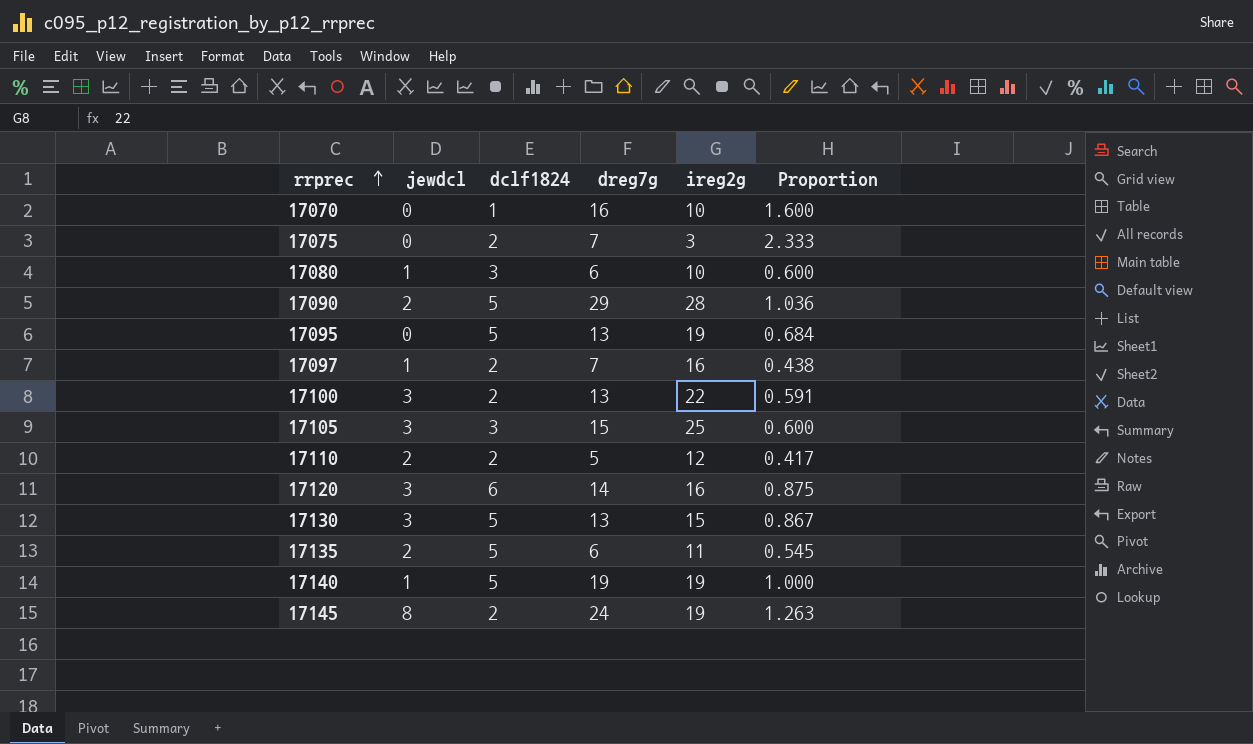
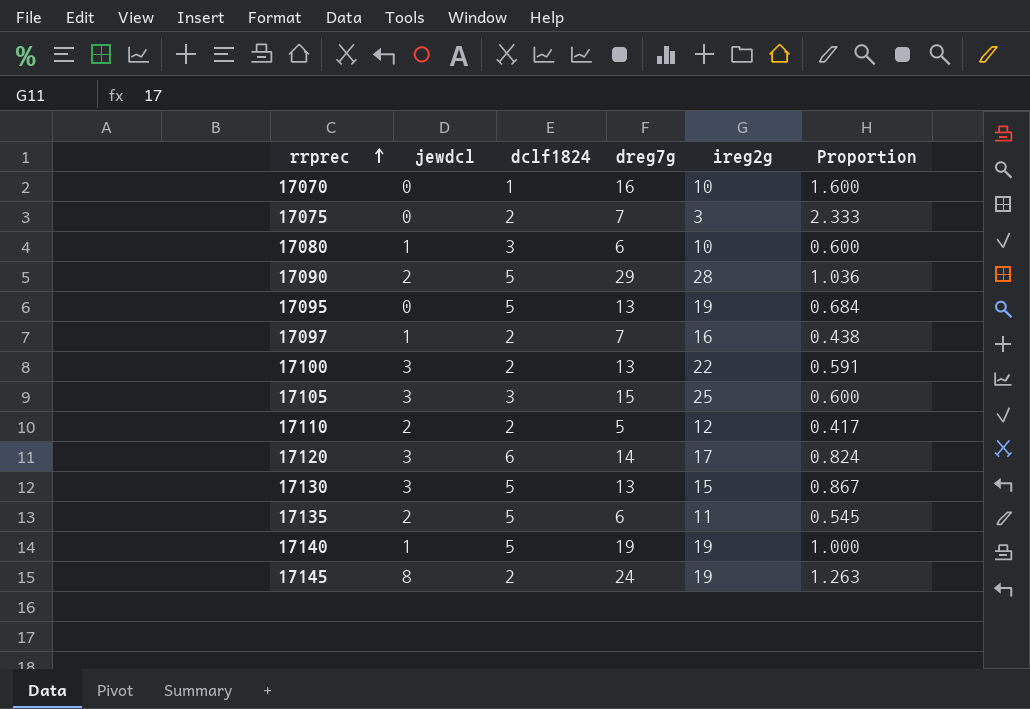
17120 | ireg2g: 16 -> 17
17120 | Proportion: 0.875 -> 0.824

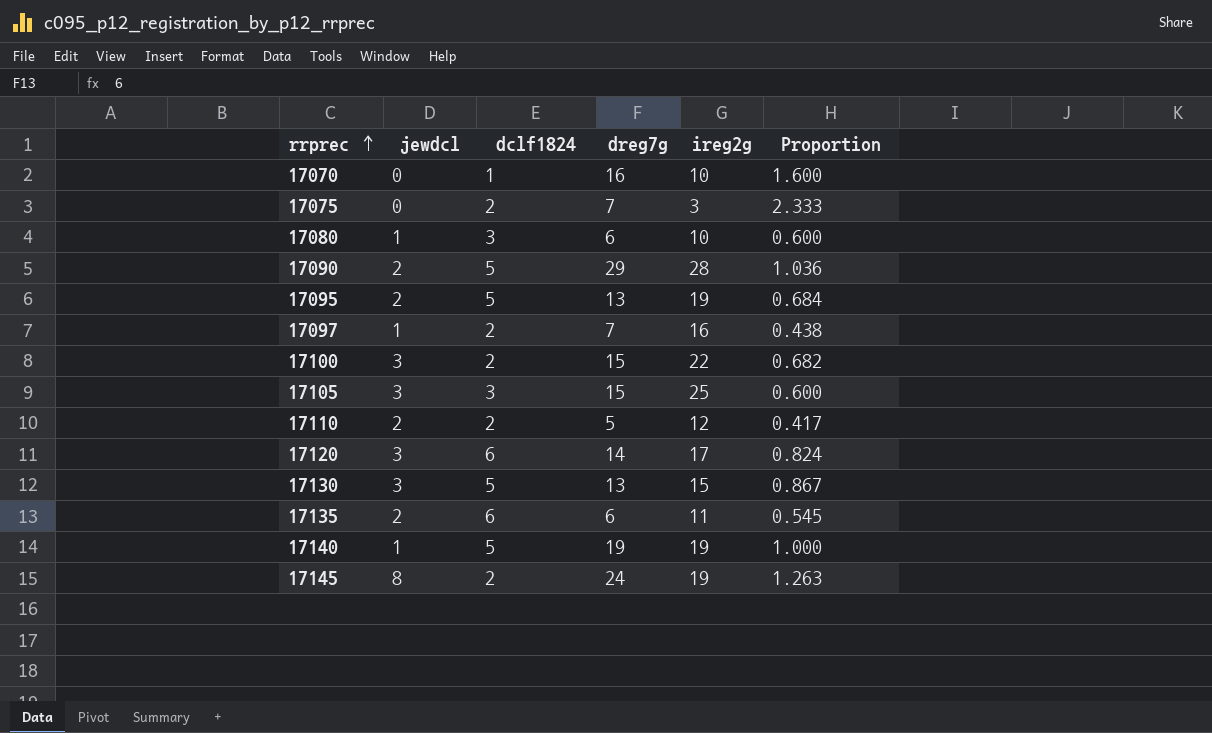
17095 | jewdcl: 0 -> 2
17100 | dreg7g: 13 -> 15
17100 | Proportion: 0.591 -> 0.682
17135 | dclf1824: 5 -> 6

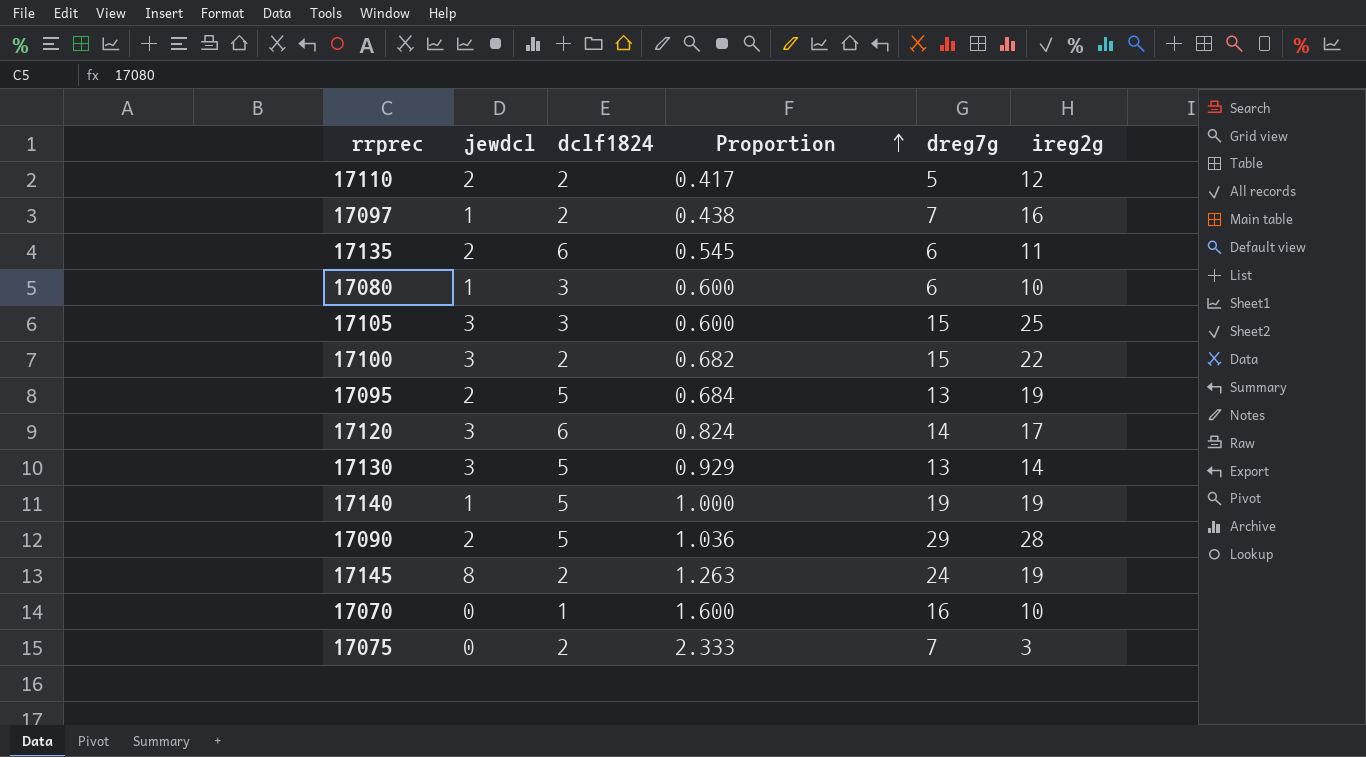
row order: rrprec ascending -> Proportion ascending
column Proportion | position: 6 -> 4
17130 | Proportion: 0.867 -> 0.929
17130 | ireg2g: 15 -> 14

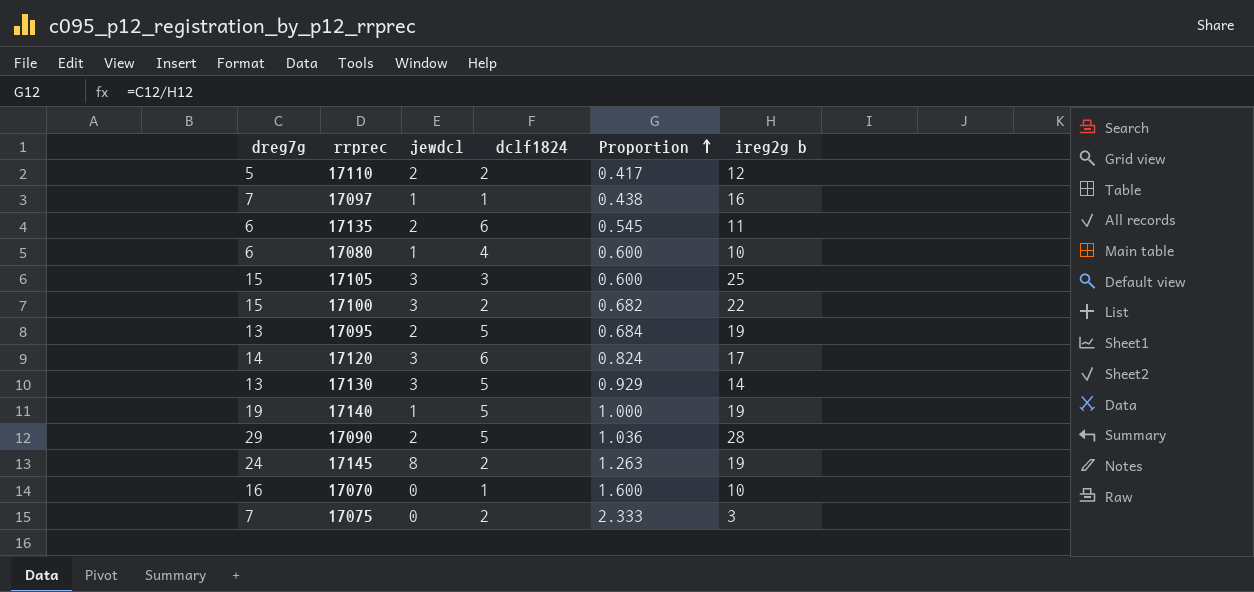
column dreg7g | position: 5 -> 1
column name: ireg2g -> ireg2g b
17097 | dclf1824: 2 -> 1
17080 | dclf1824: 3 -> 4

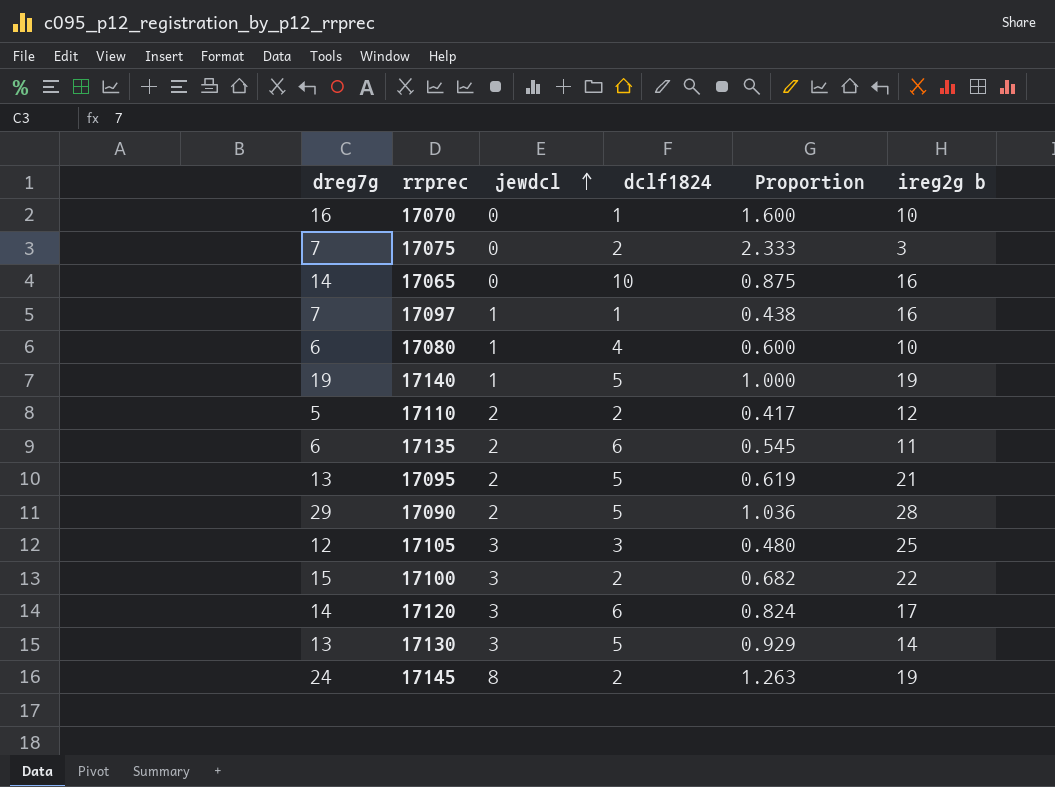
row order: Proportion ascending -> jewdcl ascending
row 17065: none -> 14 | 0 | 10 | 0.875 | 16
17095 | Proportion: 0.684 -> 0.619
17095 | ireg2g b: 19 -> 21
17105 | dreg7g: 15 -> 12
17105 | Proportion: 0.600 -> 0.480

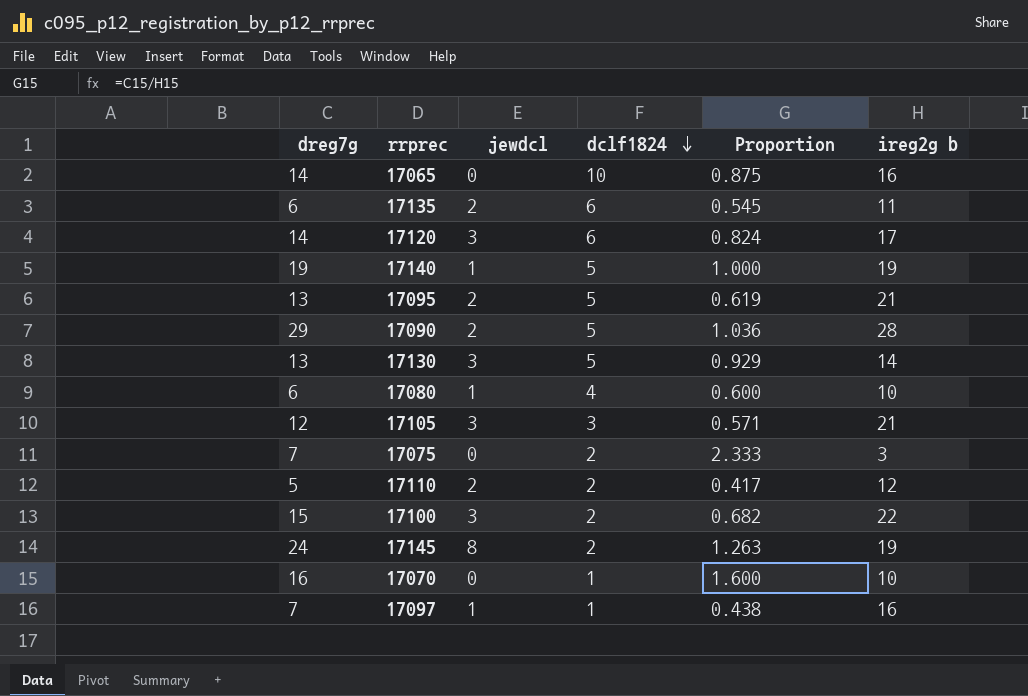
row order: jewdcl ascending -> dclf1824 descending
17105 | Proportion: 0.480 -> 0.571
17105 | ireg2g b: 25 -> 21

